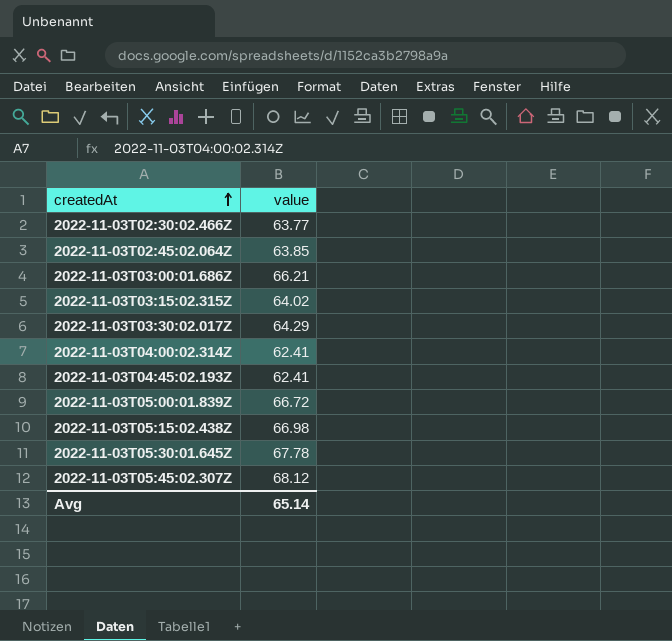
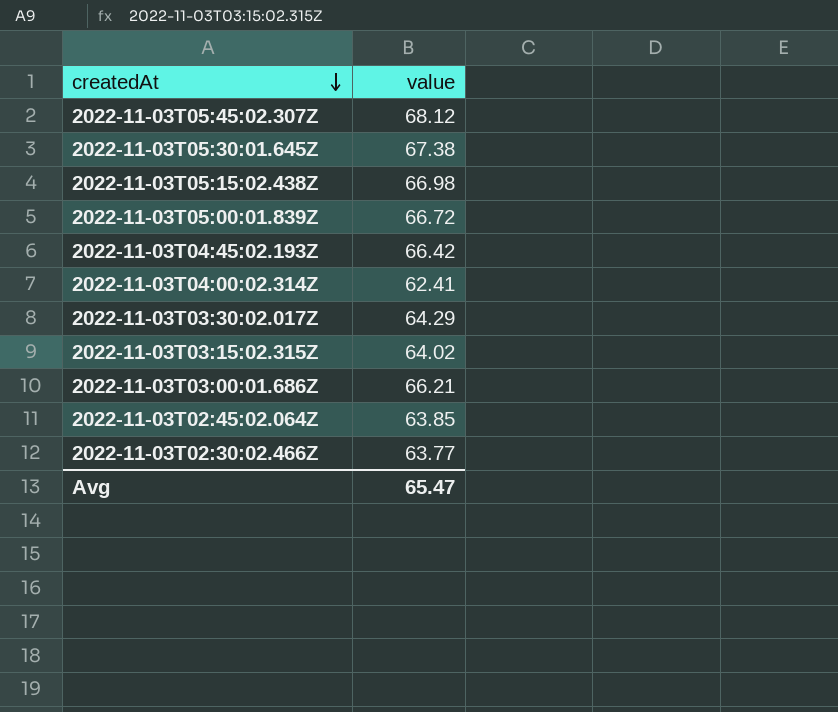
row order: createdAt ascending -> createdAt descending
2022-11-03T05:30:01.645Z | value: 67.78 -> 67.38
2022-11-03T04:45:02.193Z | value: 62.41 -> 66.42
Avg | value: 65.14 -> 65.47

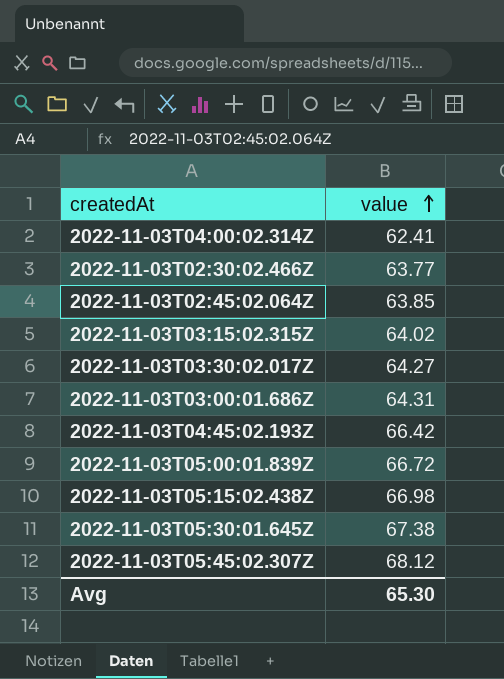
row order: createdAt descending -> value ascending
2022-11-03T03:30:02.017Z | value: 64.29 -> 64.27
2022-11-03T03:00:01.686Z | value: 66.21 -> 64.31
Avg | value: 65.47 -> 65.30

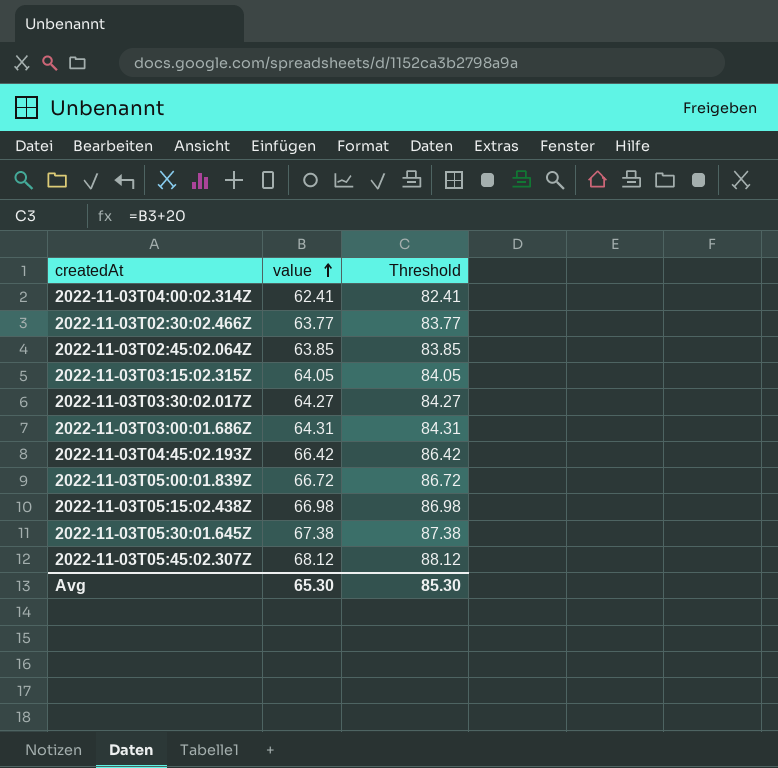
column Threshold | formula: none -> [value] + 20
2022-11-03T03:15:02.315Z | value: 64.02 -> 64.05

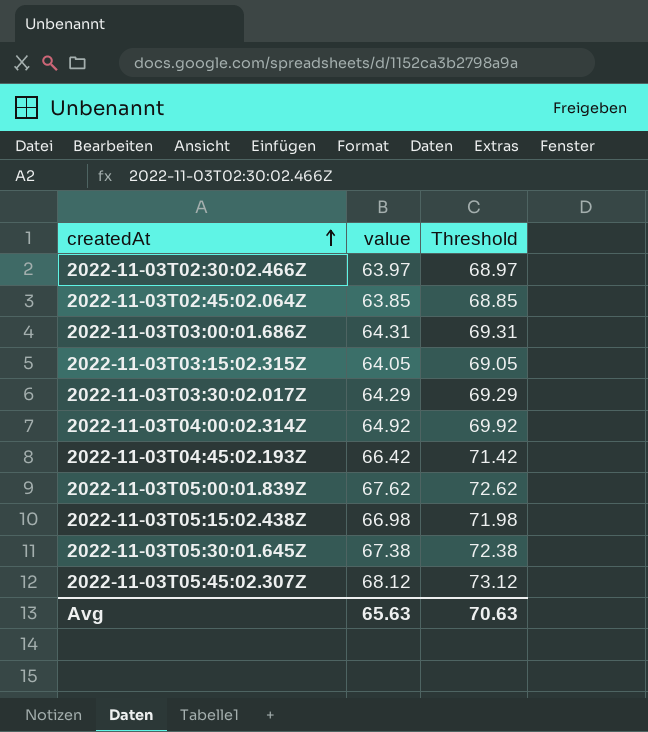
row order: value ascending -> createdAt ascending
column Threshold | formula: [value] + 20 -> [value] + 5
2022-11-03T02:30:02.466Z | value: 63.77 -> 63.97
2022-11-03T03:30:02.017Z | value: 64.27 -> 64.29
2022-11-03T04:00:02.314Z | value: 62.41 -> 64.92
2022-11-03T05:00:01.839Z | value: 66.72 -> 67.62
Avg | value: 65.30 -> 65.63
Avg | Threshold: 85.30 -> 70.63

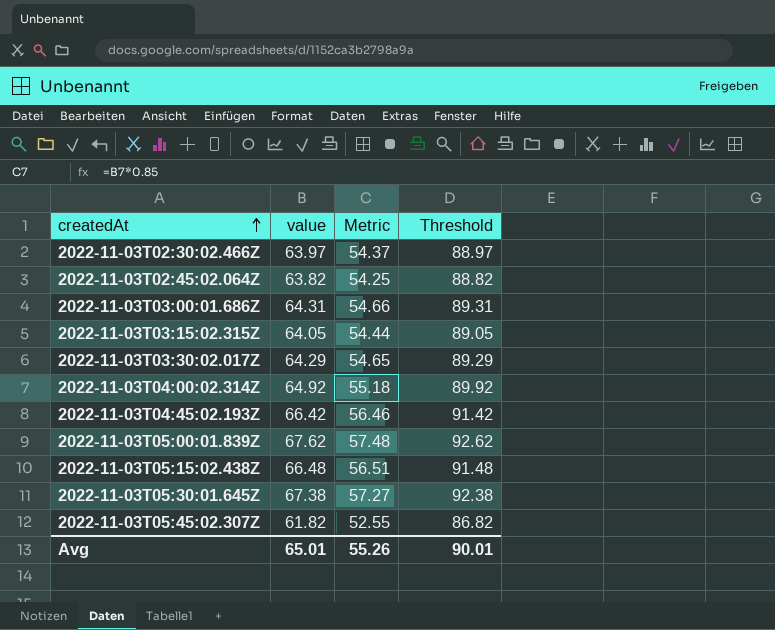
column Metric | formula: none -> [value] * 0.85
column Threshold | formula: [value] + 5 -> [value] + 25
2022-11-03T02:45:02.064Z | value: 63.85 -> 63.82
2022-11-03T05:15:02.438Z | value: 66.98 -> 66.48
2022-11-03T05:45:02.307Z | value: 68.12 -> 61.82
Avg | value: 65.63 -> 65.01
Avg | Threshold: 70.63 -> 90.01

